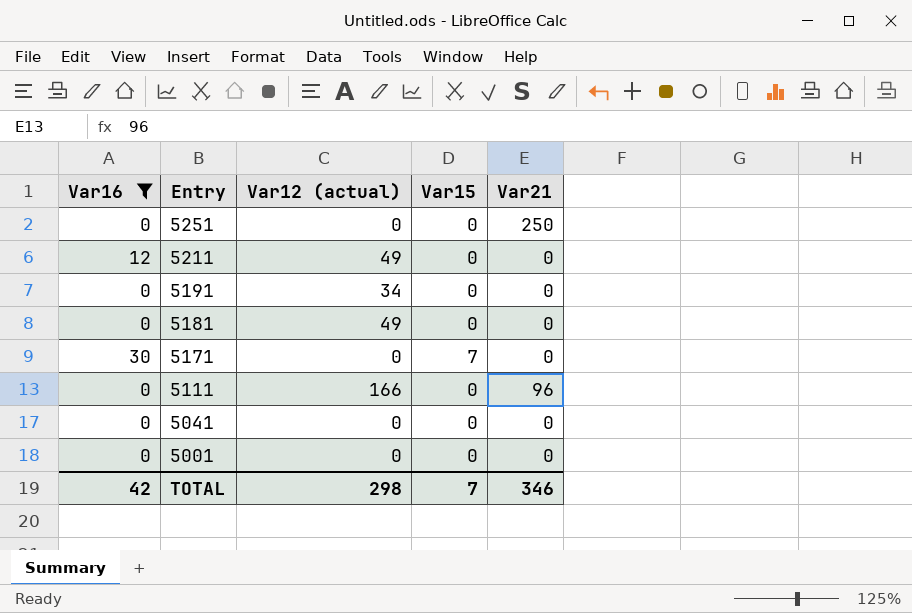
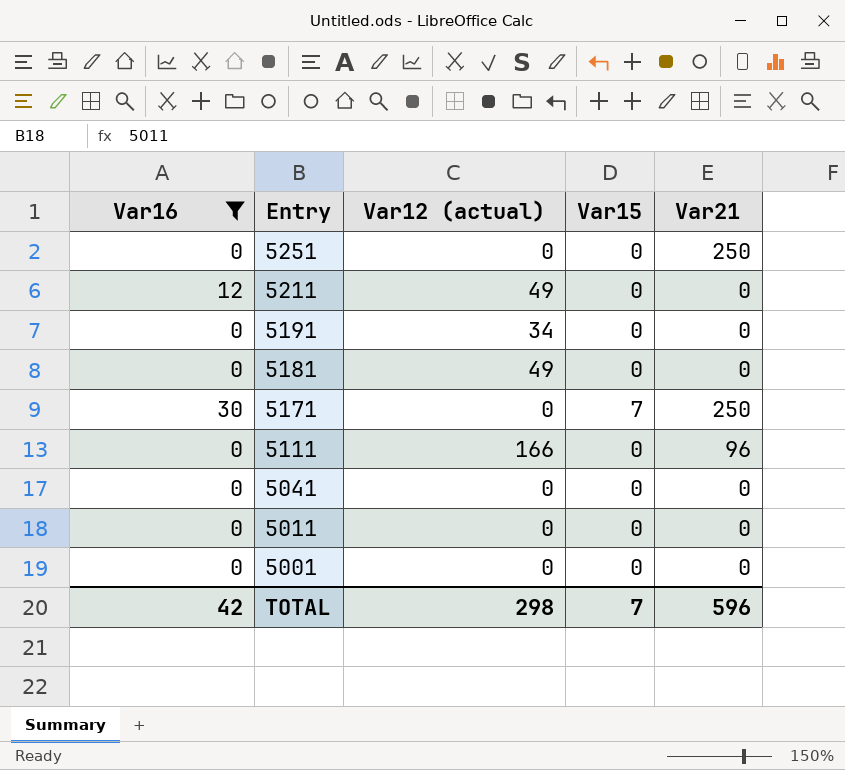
5171 | Var21: 0 -> 250
row 5011: none -> 0 | 0 | 0 | 0
TOTAL | Var21: 346 -> 596

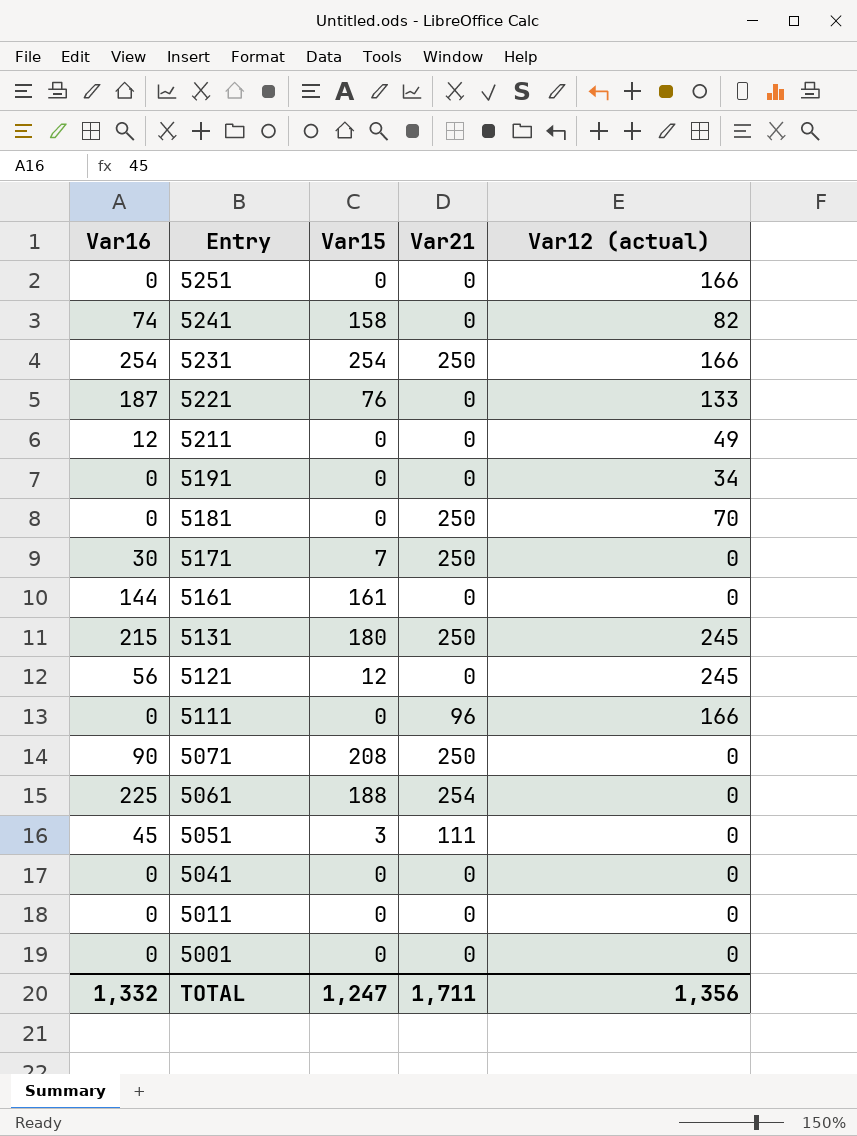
filter: Var16 <= 30 -> none
column Var12 (actual) | position: 3 -> 5
5251 | Var21: 250 -> 0
5251 | Var12 (actual): 0 -> 166
5181 | Var21: 0 -> 250
5181 | Var12 (actual): 49 -> 70
TOTAL | Var16: 42 -> 1,332
TOTAL | Var15: 7 -> 1,247
TOTAL | Var21: 596 -> 1,711
TOTAL | Var12 (actual): 298 -> 1,356

